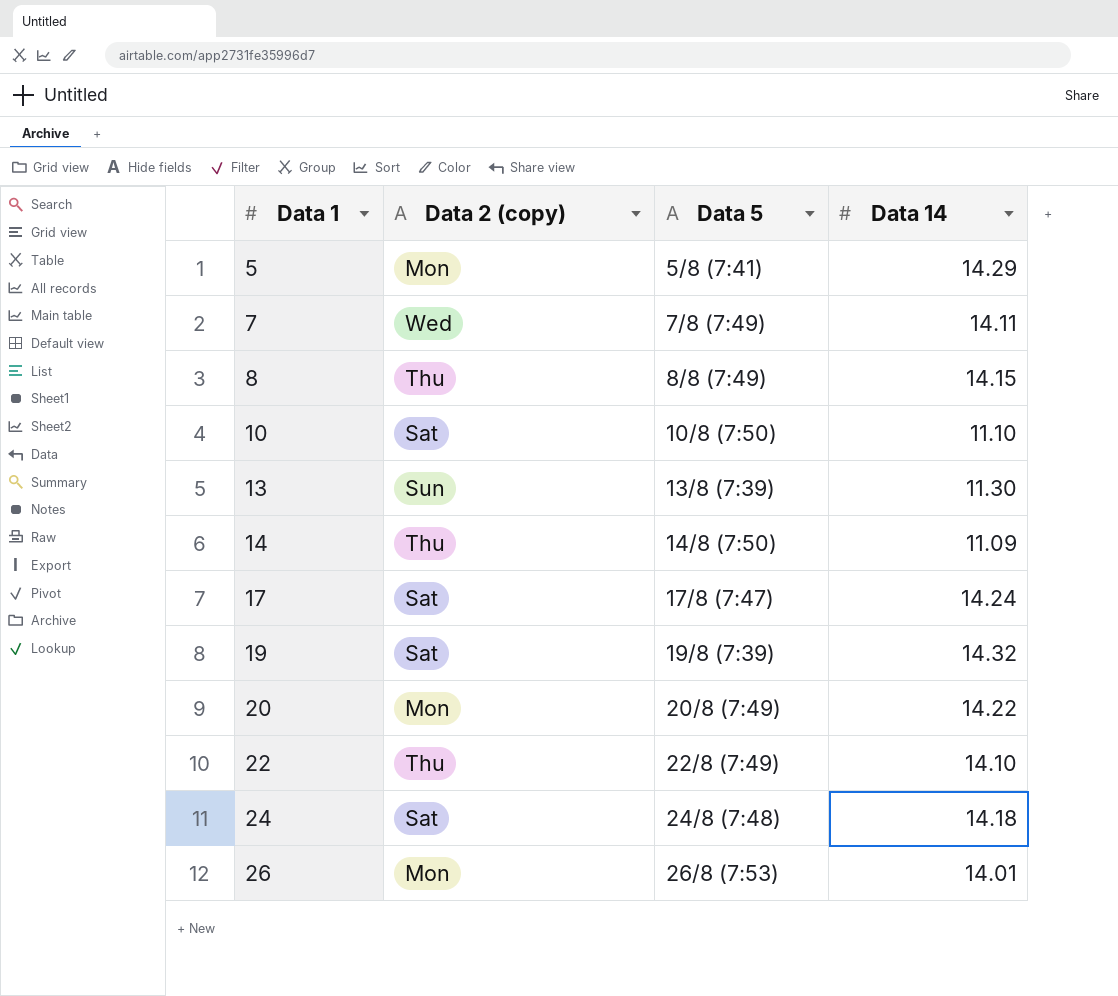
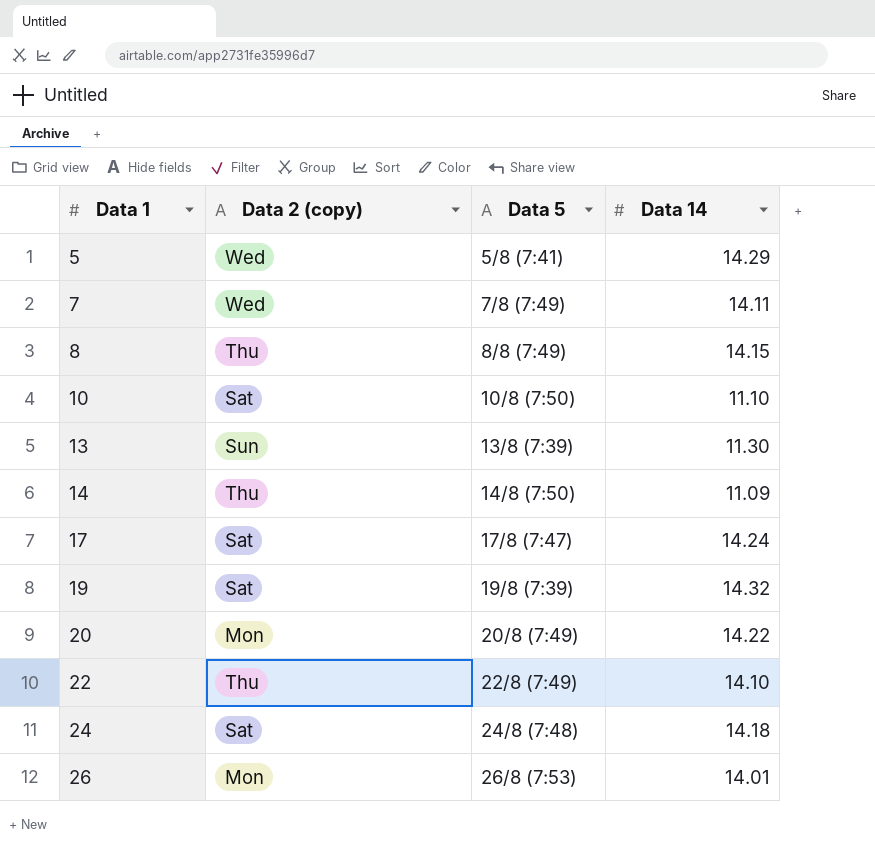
5 | Data 2 (copy): Mon -> Wed

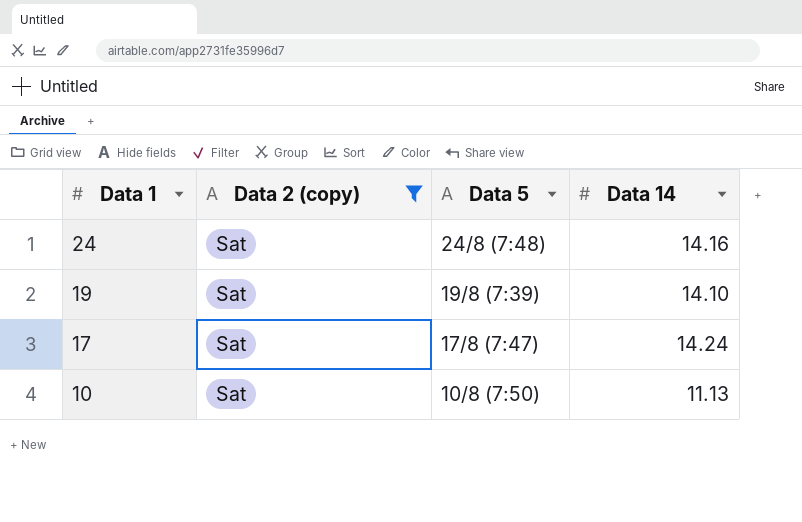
filter: none -> Data 2 (copy) = Sat
row order: Data 1 ascending -> Data 1 descending
24 | Data 14: 14.18 -> 14.16
19 | Data 14: 14.32 -> 14.10
10 | Data 14: 11.10 -> 11.13

